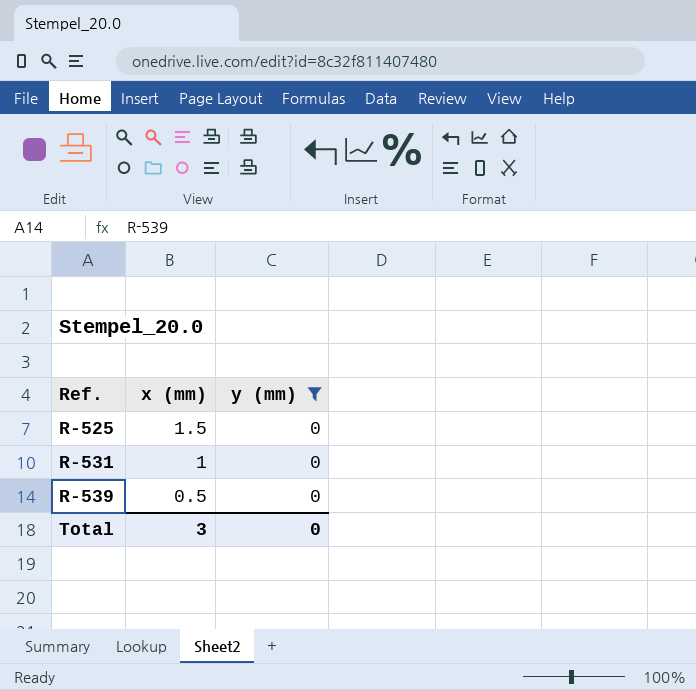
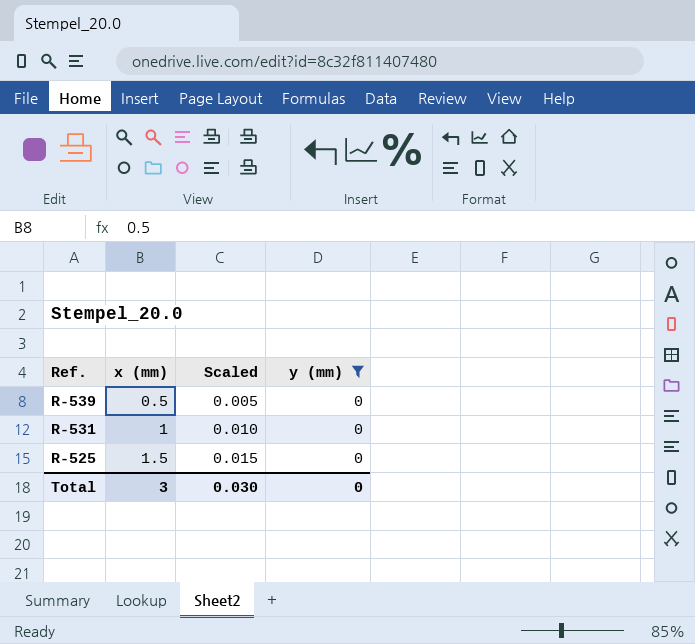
row order: Ref. ascending -> Ref. descending
column Scaled | formula: none -> [x (mm)] * 0.01

